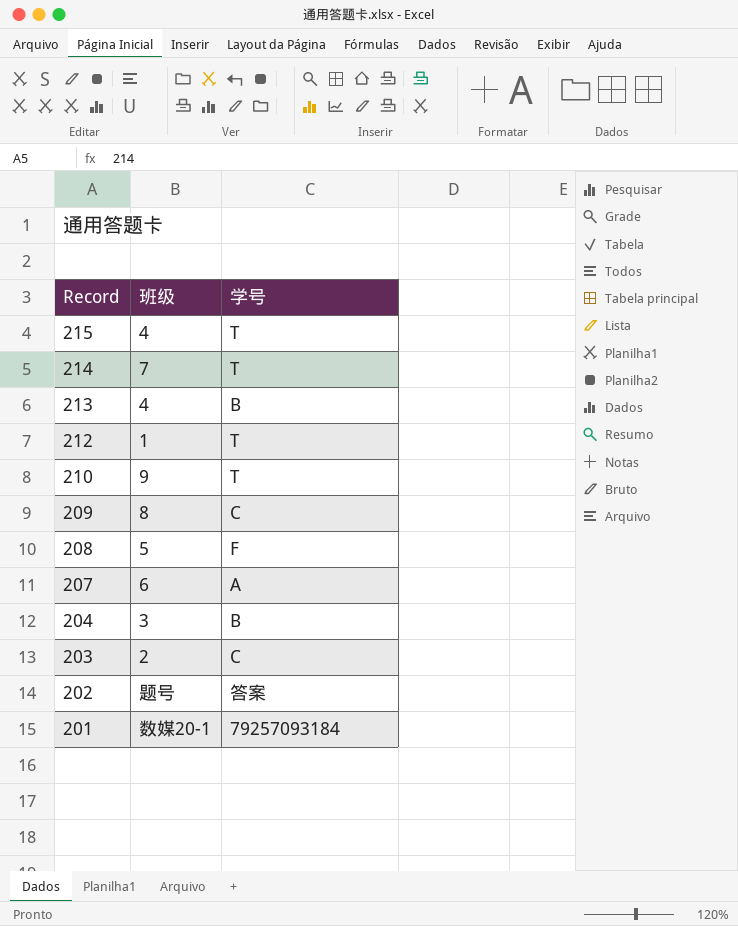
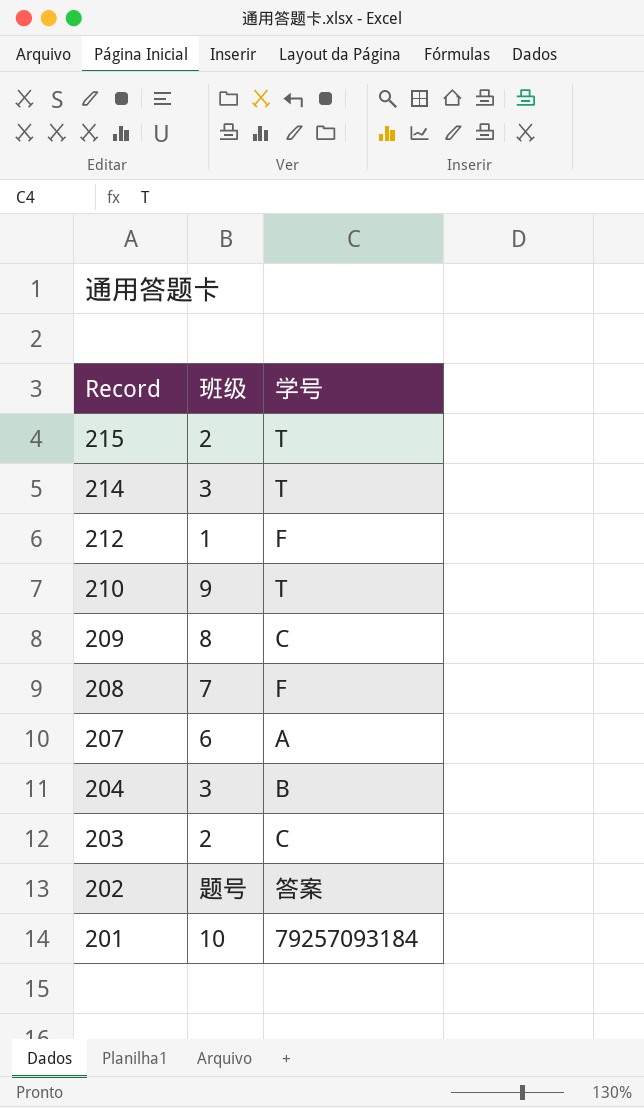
row 213: 4 | B -> none
215 | 班级: 4 -> 2
214 | 班级: 7 -> 3
212 | 学号: T -> F
208 | 班级: 5 -> 7
201 | 班级: 数媒20-1 -> 10

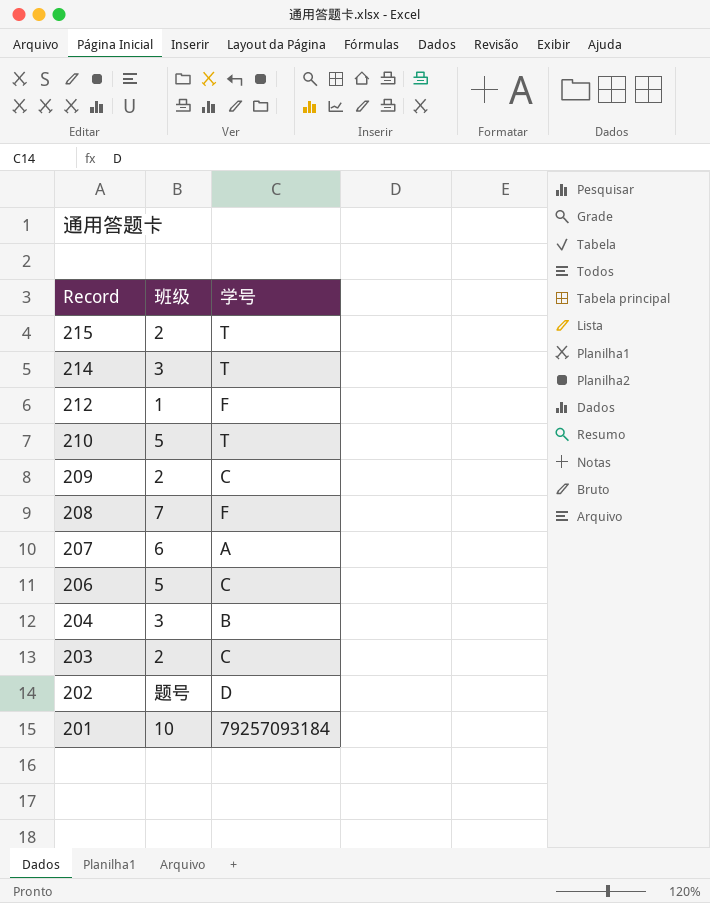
210 | 班级: 9 -> 5
209 | 班级: 8 -> 2
row 206: none -> 5 | C
202 | 学号: 答案 -> D

